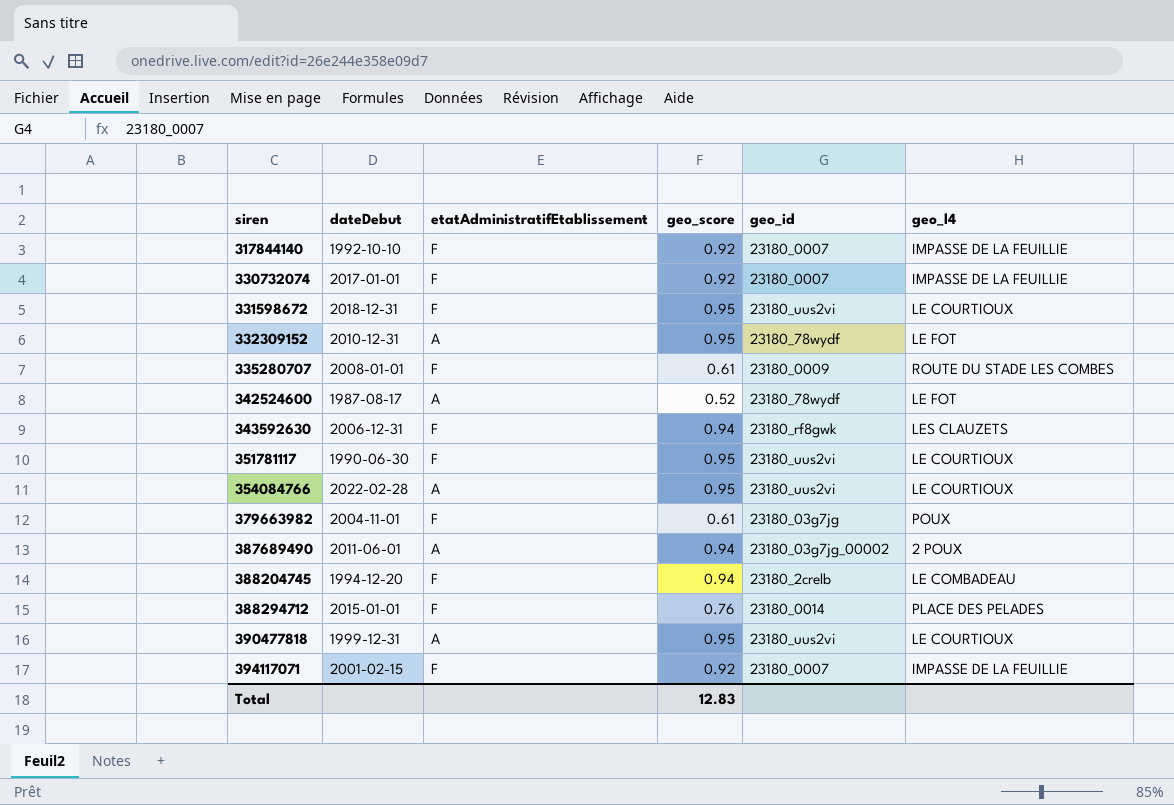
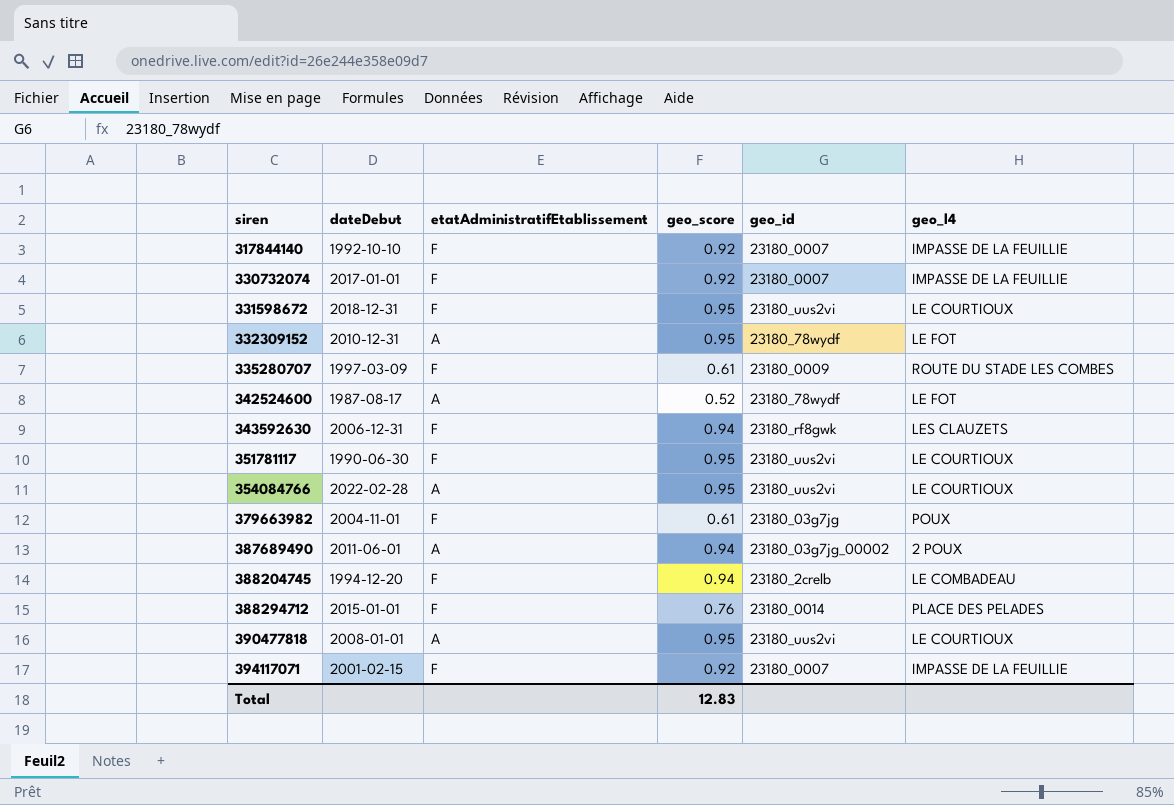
335280707 | dateDebut: 2008-01-01 -> 1997-03-09
390477818 | dateDebut: 1999-12-31 -> 2008-01-01

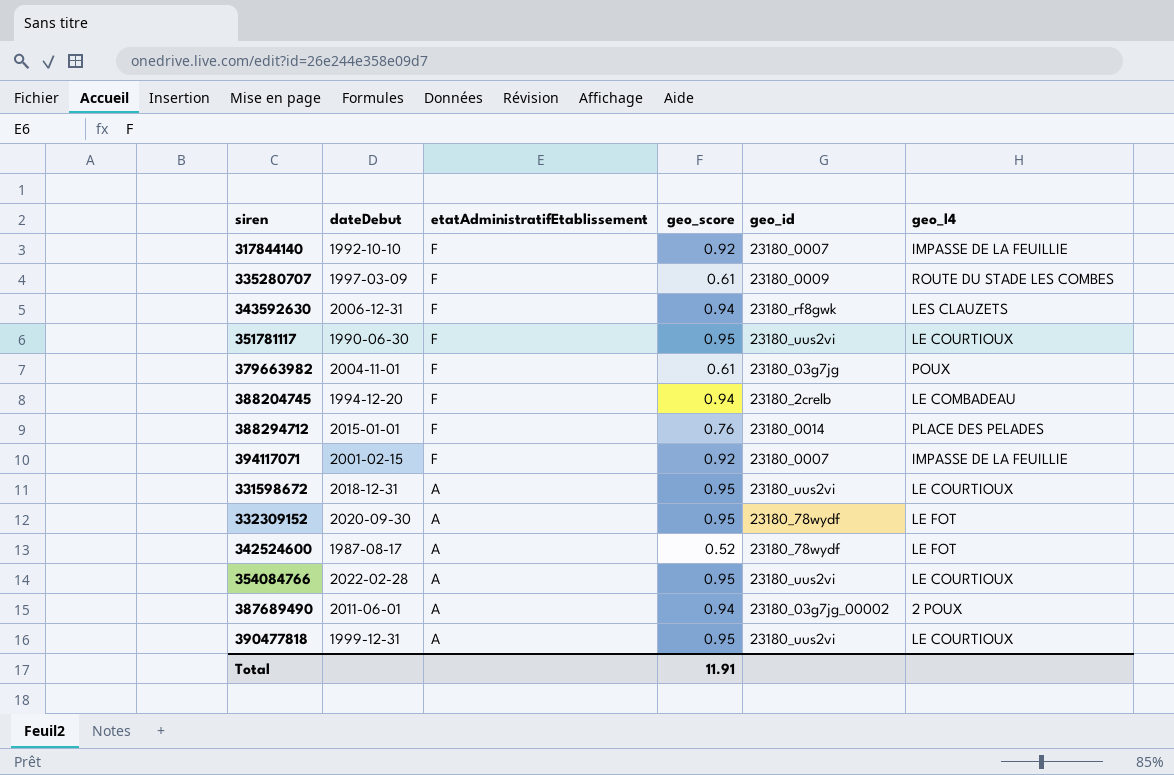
row order: siren ascending -> etatAdministratifEtablissement descending
row 330732074: 2017-01-01 | F | 0.92 | 23180_0007 | IMPASSE DE LA FEUILLIE -> none
331598672 | etatAdministratifEtablissement: F -> A
332309152 | dateDebut: 2010-12-31 -> 2020-09-30
390477818 | dateDebut: 2008-01-01 -> 1999-12-31
Total | geo_score: 12.83 -> 11.91

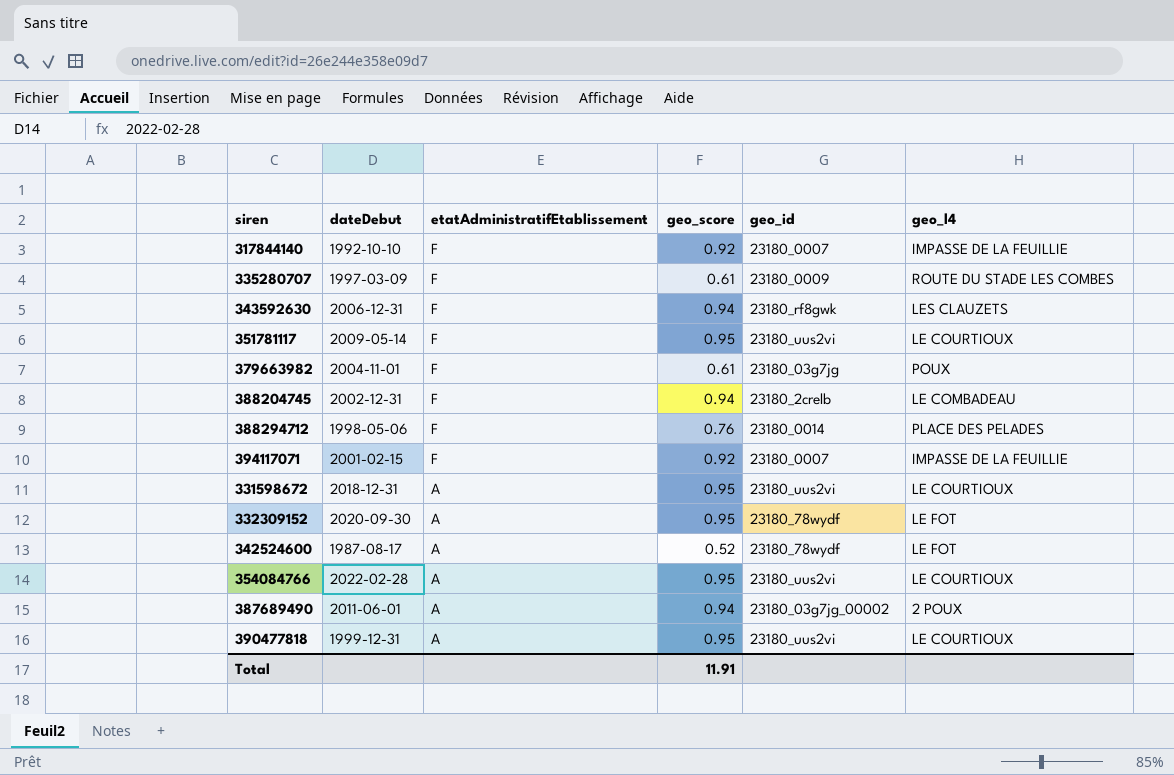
351781117 | dateDebut: 1990-06-30 -> 2009-05-14
388204745 | dateDebut: 1994-12-20 -> 2002-12-31
388294712 | dateDebut: 2015-01-01 -> 1998-05-06

